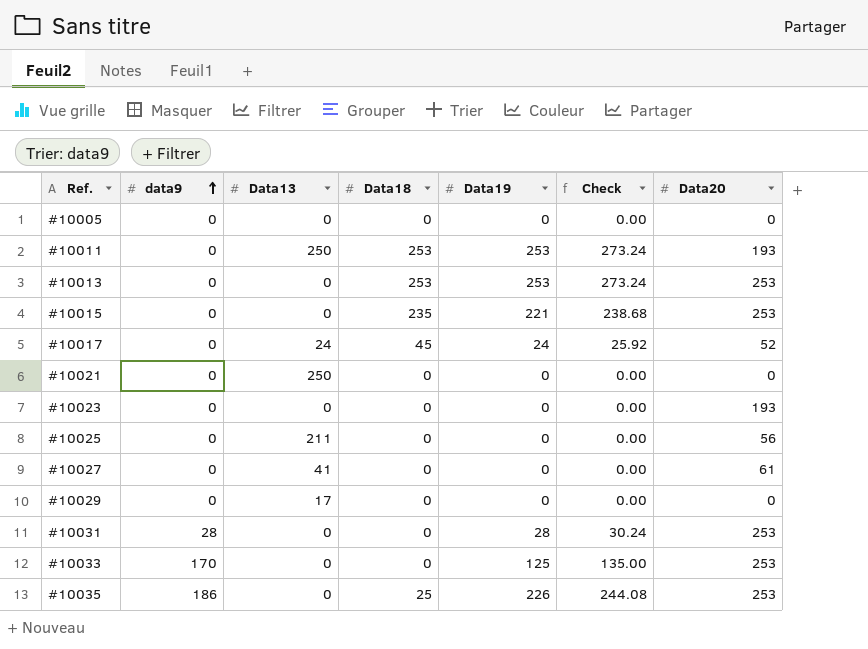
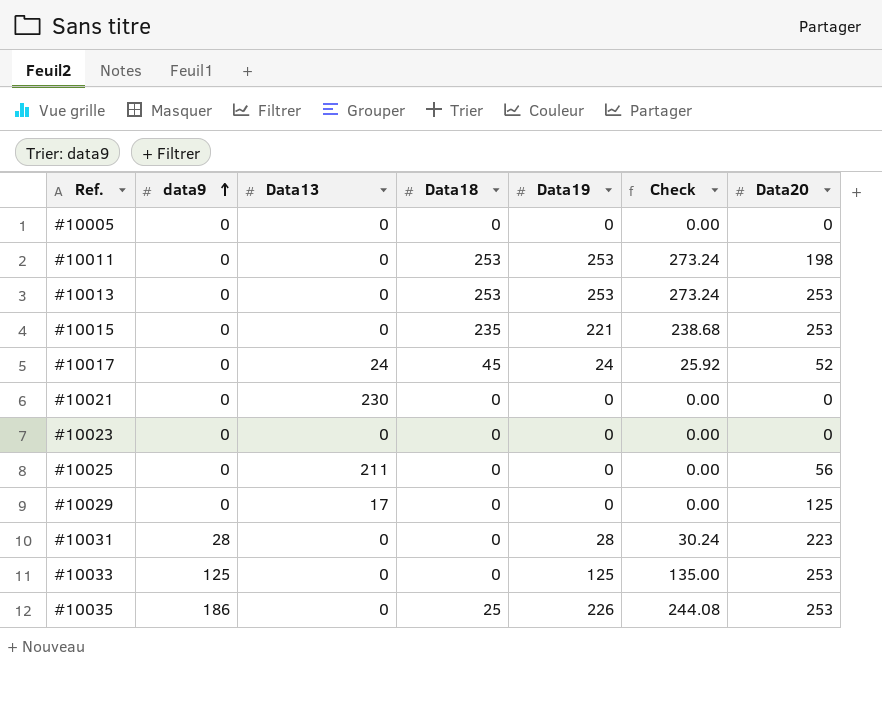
row #10027: 0 | 41 | 0 | 0 | 0.00 | 61 -> none
#10011 | Data13: 250 -> 0
#10011 | Data20: 193 -> 198
#10021 | Data13: 250 -> 230
#10023 | Data20: 193 -> 0
#10029 | Data20: 0 -> 125
#10031 | Data20: 253 -> 223
#10033 | data9: 170 -> 125

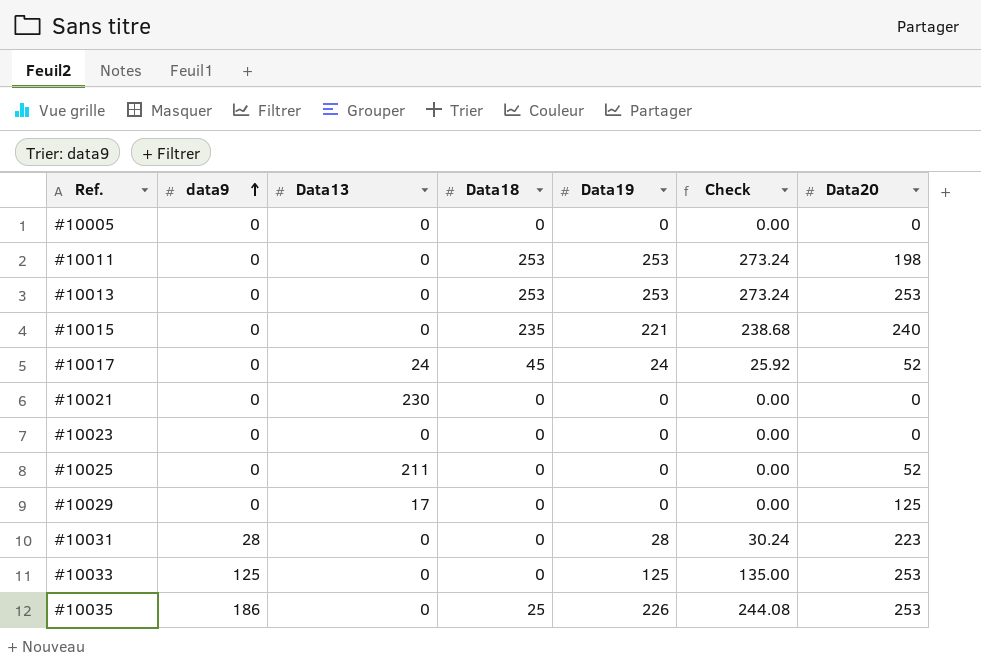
#10015 | Data20: 253 -> 240
#10025 | Data20: 56 -> 52

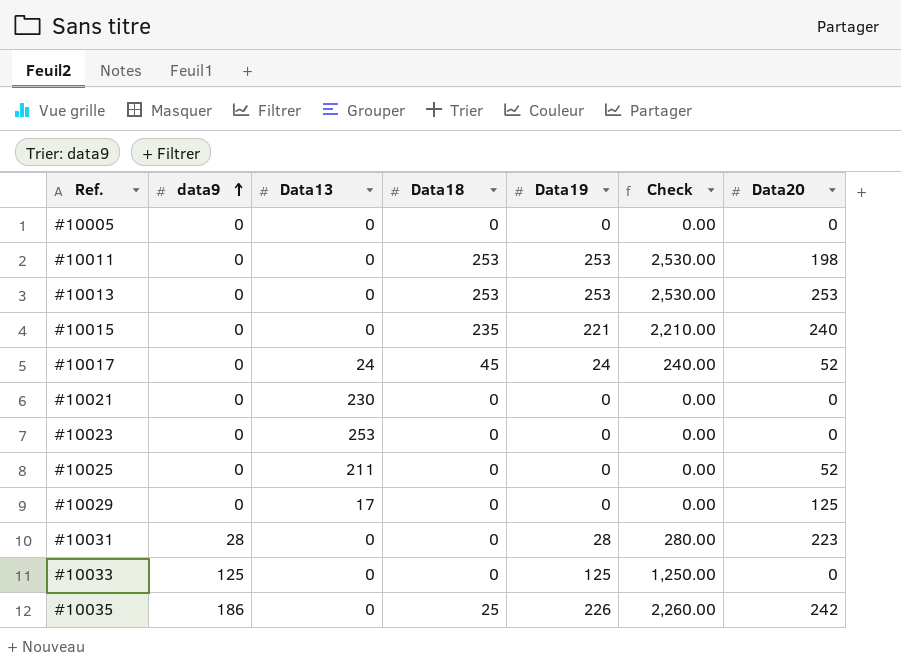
column Check | formula: [Data19] * 1.08 -> [Data19] * 10
#10023 | Data13: 0 -> 253
#10033 | Data20: 253 -> 0
#10035 | Data20: 253 -> 242

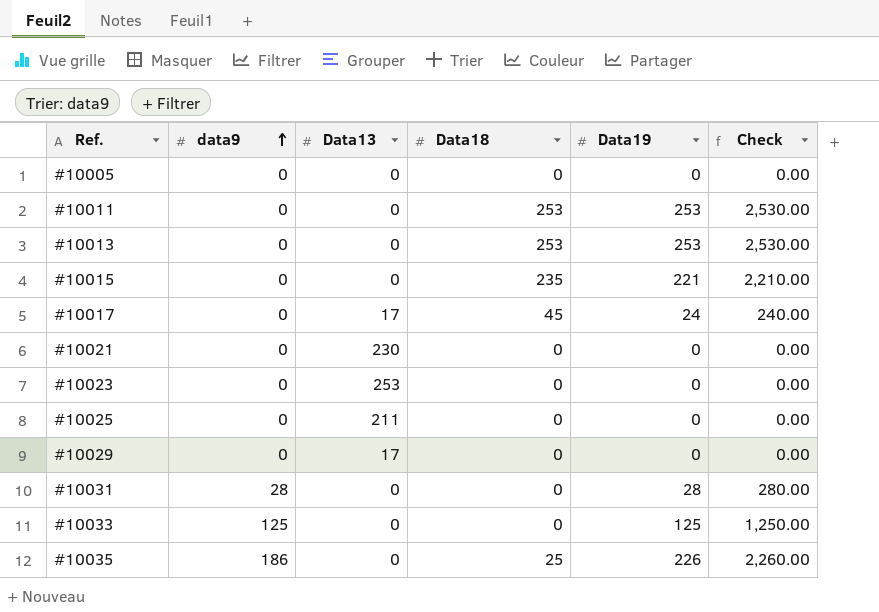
column Data20 | position: 7 -> none
#10017 | Data13: 24 -> 17

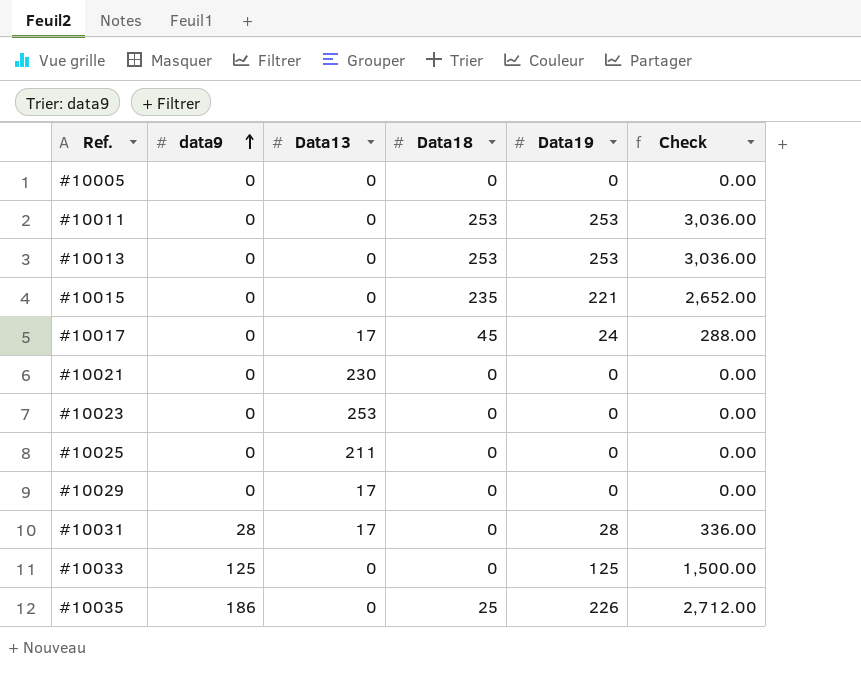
column Check | formula: [Data19] * 10 -> [Data19] * 12
#10031 | Data13: 0 -> 17

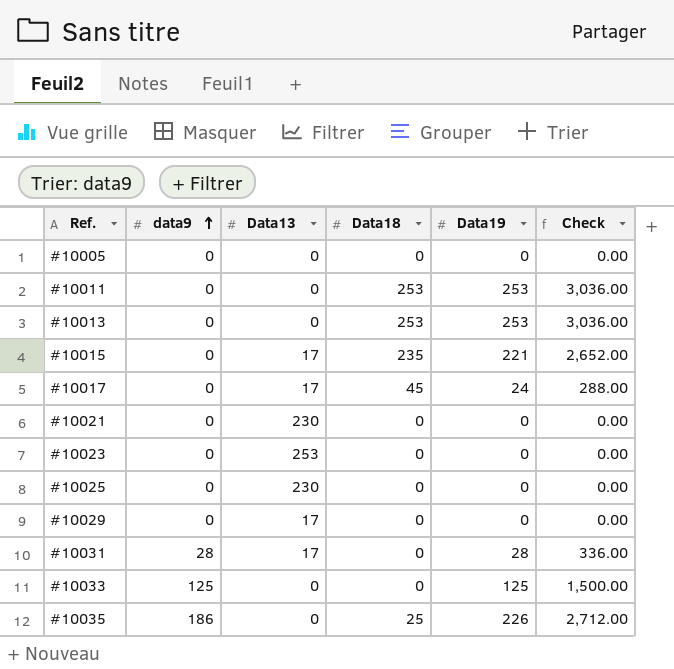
#10015 | Data13: 0 -> 17
#10025 | Data13: 211 -> 230

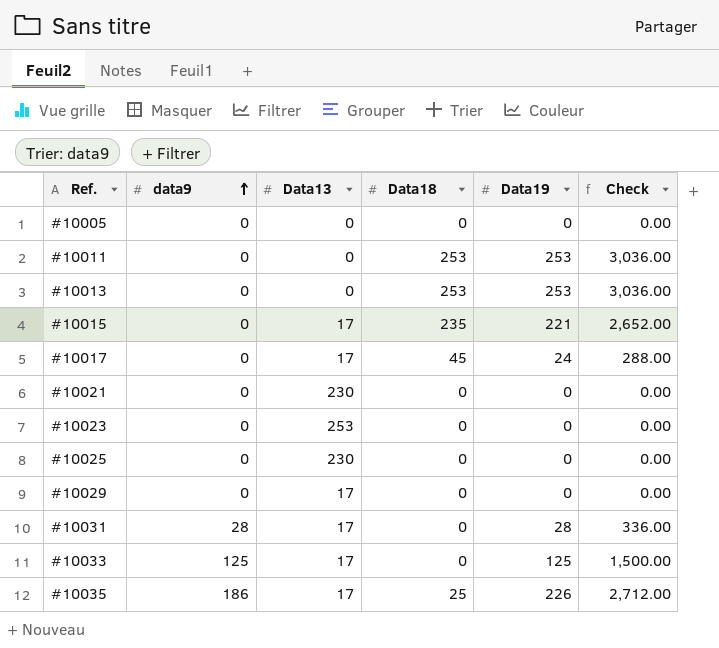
#10033 | Data13: 0 -> 17
#10035 | Data13: 0 -> 17

